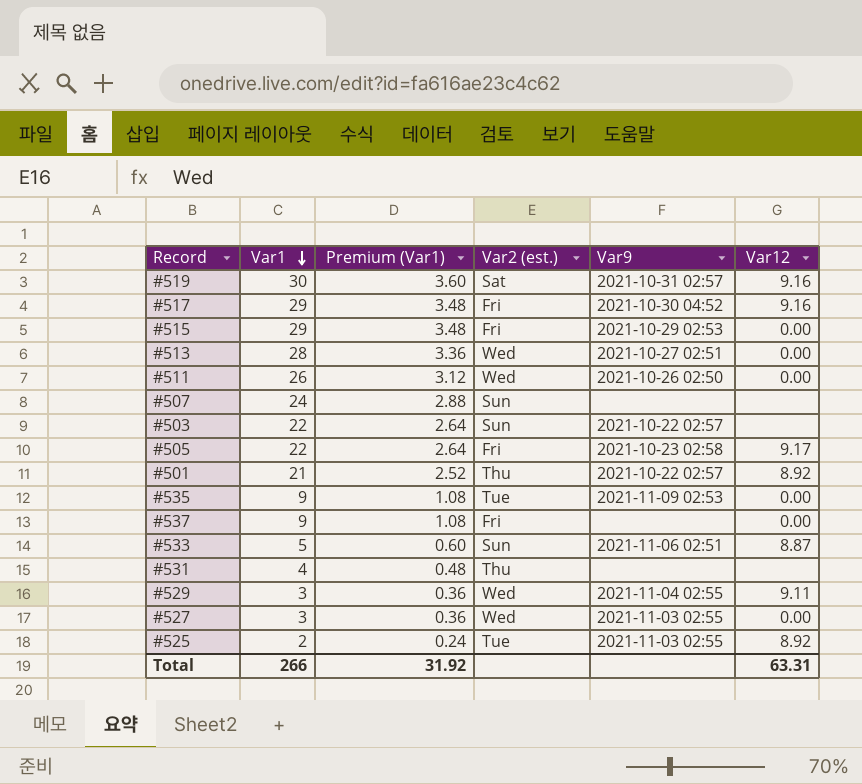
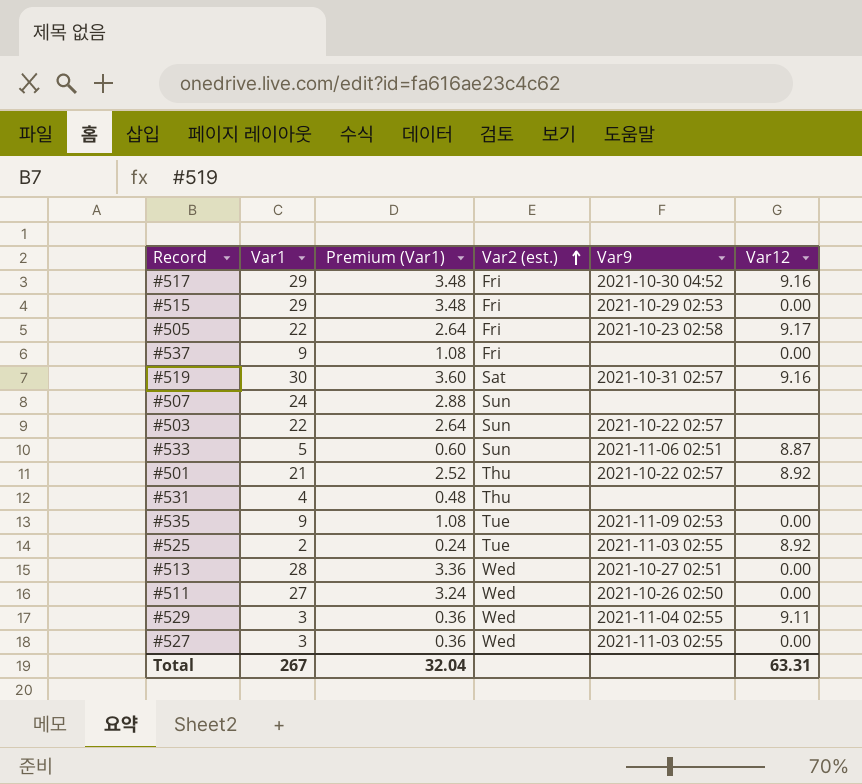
row order: Var1 descending -> Var2 (est.) ascending
#511 | Var1: 26 -> 27
#511 | Premium (Var1): 3.12 -> 3.24
Total | Var1: 266 -> 267
Total | Premium (Var1): 31.92 -> 32.04

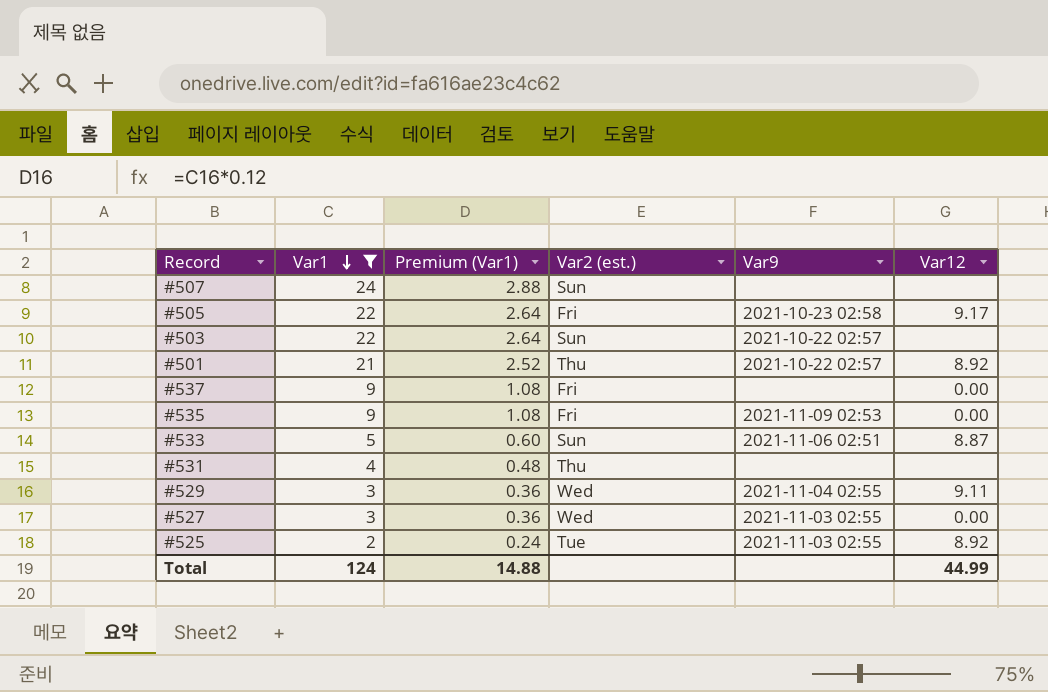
filter: none -> Var1 <= 24
row order: Var2 (est.) ascending -> Var1 descending
#535 | Var2 (est.): Tue -> Fri
Total | Var1: 267 -> 124
Total | Premium (Var1): 32.04 -> 14.88
Total | Var12: 63.31 -> 44.99

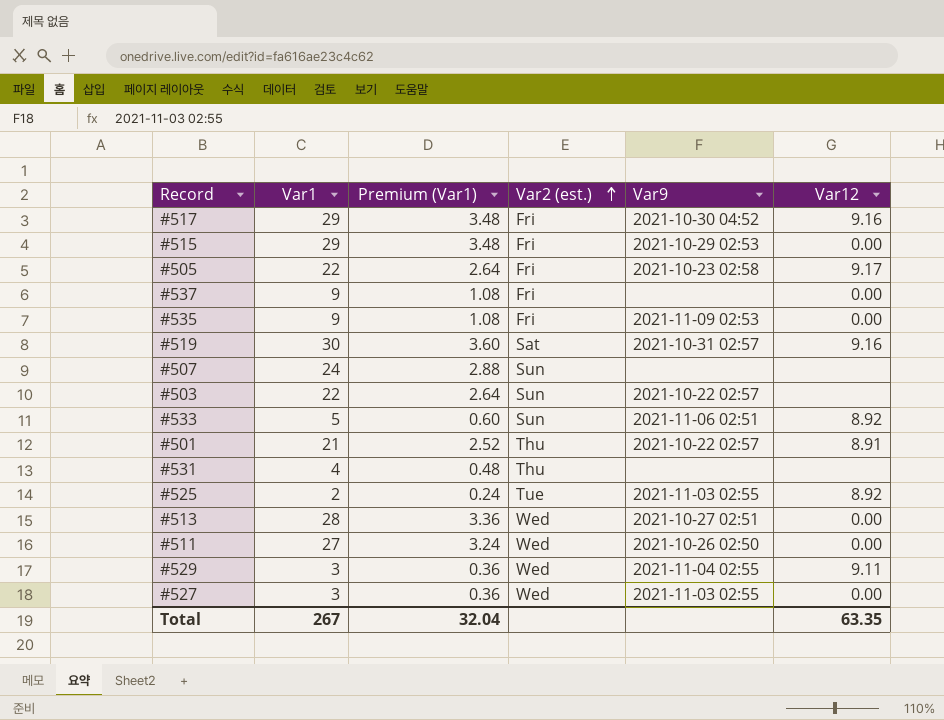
filter: Var1 <= 24 -> none
row order: Var1 descending -> Var2 (est.) ascending
#533 | Var12: 8.87 -> 8.92
#501 | Var12: 8.92 -> 8.91
Total | Var1: 124 -> 267
Total | Premium (Var1): 14.88 -> 32.04
Total | Var12: 44.99 -> 63.35

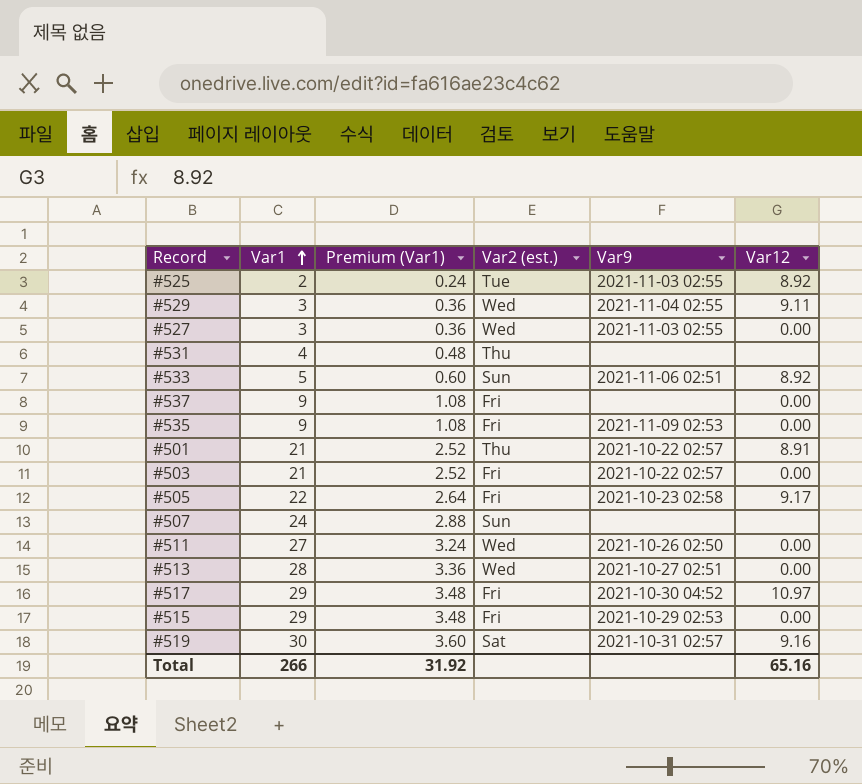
row order: Var2 (est.) ascending -> Var1 ascending
#503 | Var1: 22 -> 21
#503 | Premium (Var1): 2.64 -> 2.52
#503 | Var2 (est.): Sun -> Fri
#503 | Var12: none -> 0.00
#517 | Var12: 9.16 -> 10.97
Total | Var1: 267 -> 266
Total | Premium (Var1): 32.04 -> 31.92
Total | Var12: 63.35 -> 65.16

